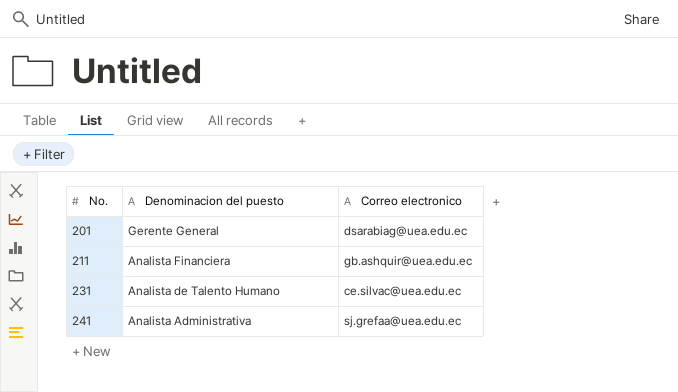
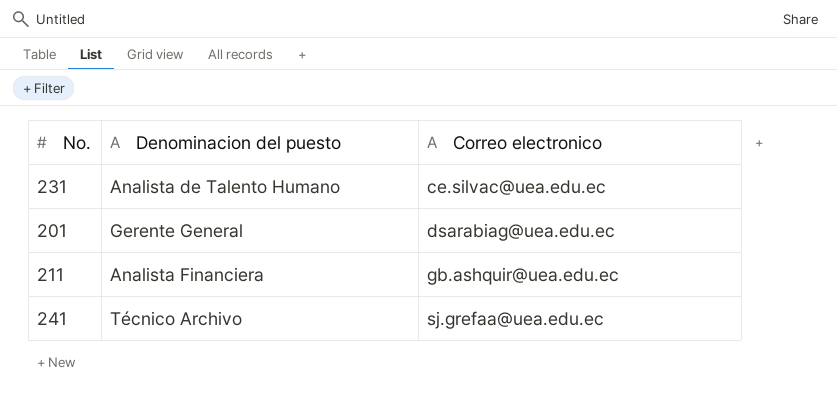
row order: No. ascending -> Correo electronico ascending
241 | Denominacion del puesto: Analista Administrativa -> Técnico Archivo

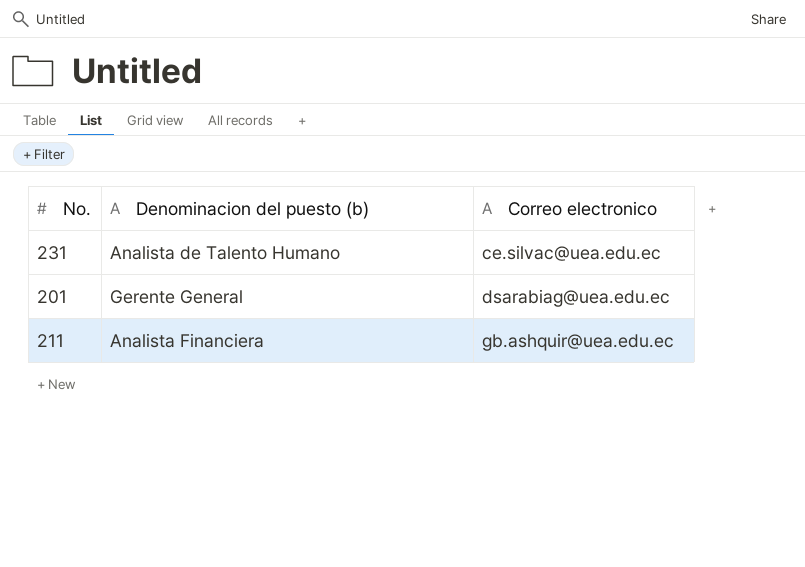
column name: Denominacion del puesto -> Denominacion del puesto (b)
row 241: Técnico Archivo | sj.grefaa@uea.edu.ec -> none

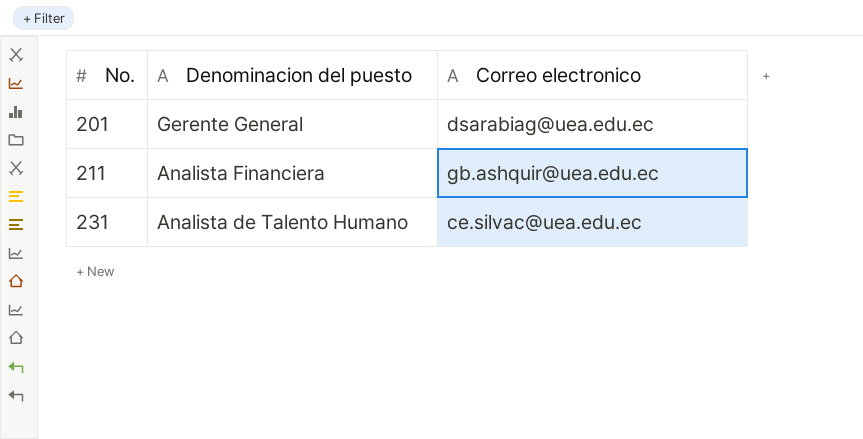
row order: Correo electronico ascending -> No. ascending
column name: Denominacion del puesto (b) -> Denominacion del puesto

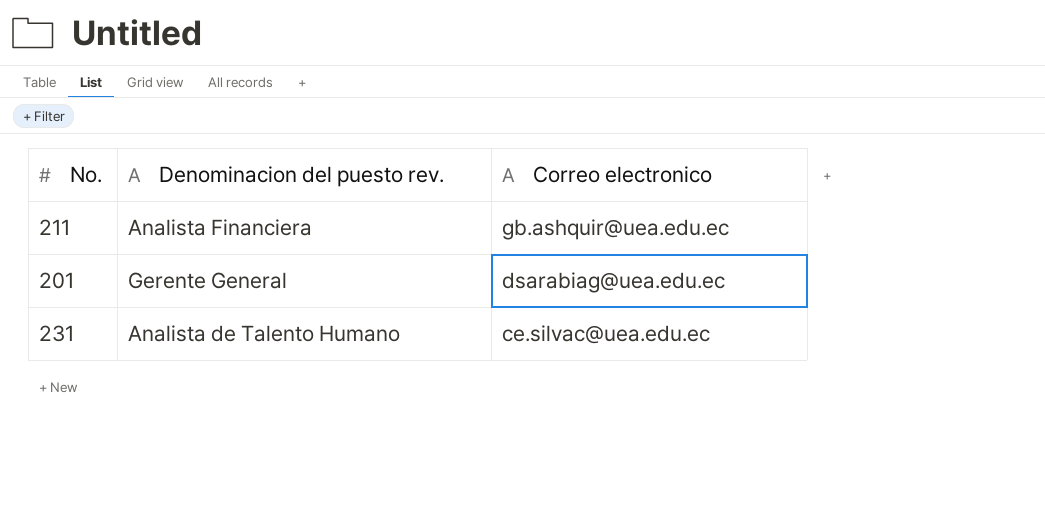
row order: No. ascending -> Correo electronico descending
column name: Denominacion del puesto -> Denominacion del puesto rev.

